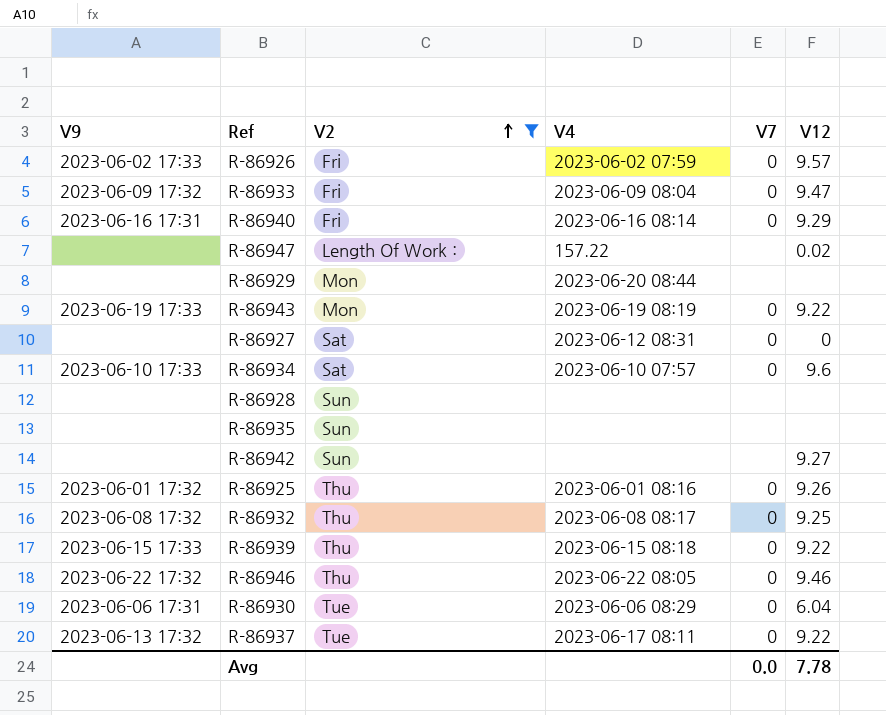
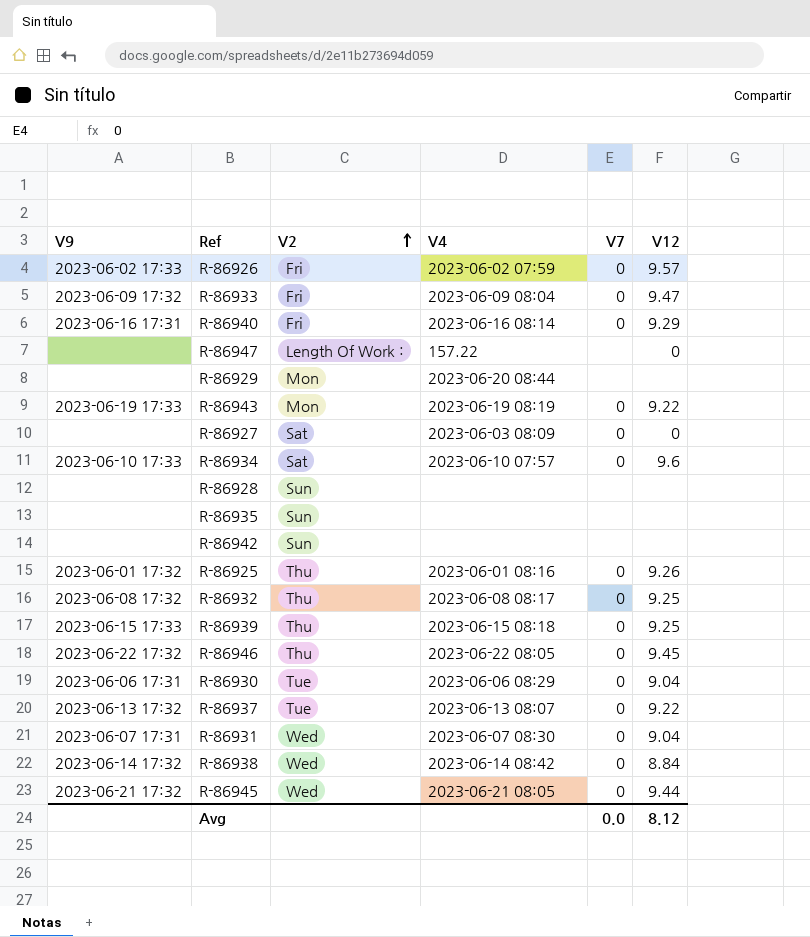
filter: V2 != Wed -> none
R-86947 | V12: 0.02 -> 0
R-86927 | V4: 2023-06-12 08:31 -> 2023-06-03 08:09
R-86942 | V12: 9.27 -> none
R-86939 | V12: 9.22 -> 9.25
R-86946 | V12: 9.46 -> 9.45
R-86930 | V12: 6.04 -> 9.04
R-86937 | V4: 2023-06-17 08:11 -> 2023-06-13 08:07
Avg | V12: 7.78 -> 8.12

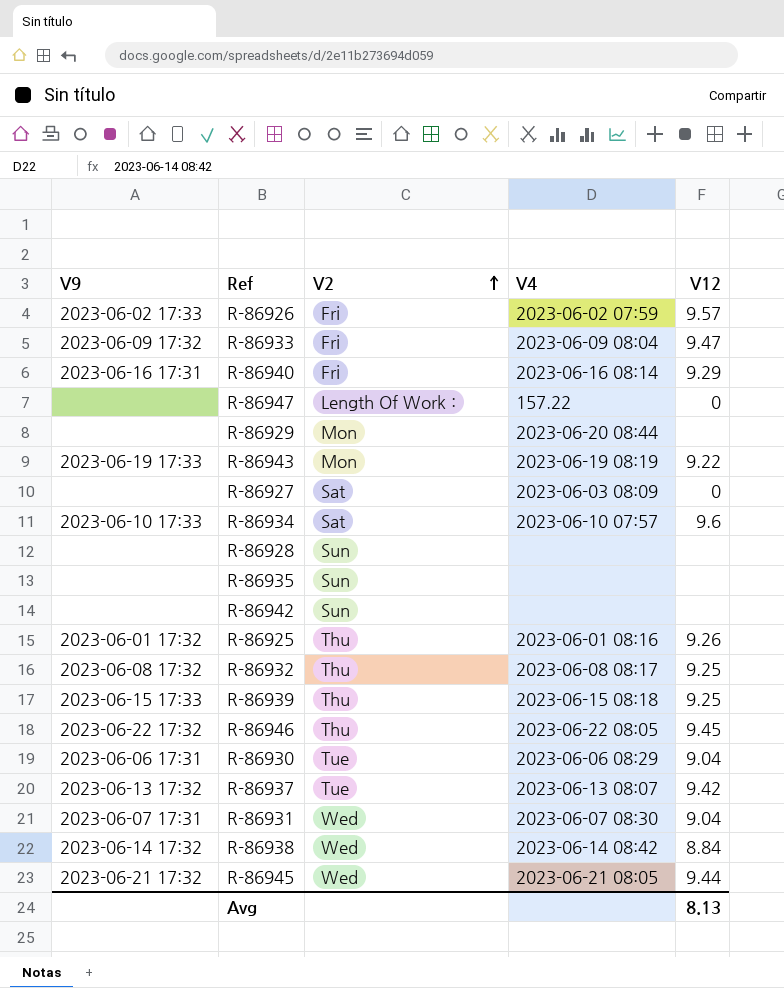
column V7 | position: 5 -> none
R-86937 | V12: 9.22 -> 9.42
Avg | V12: 8.12 -> 8.13

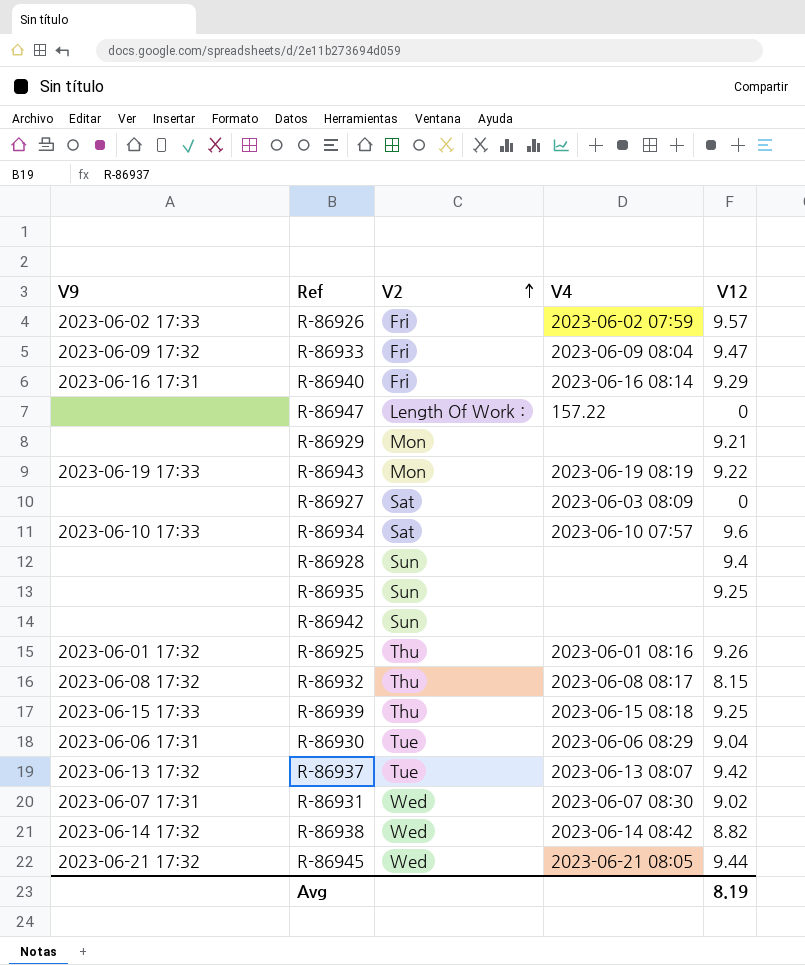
row R-86946: 2023-06-22 17:32 | Thu | 2023-06-22 08:05 | 9.45 -> none
R-86929 | V4: 2023-06-20 08:44 -> none
R-86929 | V12: none -> 9.21
R-86928 | V12: none -> 9.4
R-86935 | V12: none -> 9.25
R-86932 | V12: 9.25 -> 8.15
R-86931 | V12: 9.04 -> 9.02
R-86938 | V12: 8.84 -> 8.82
Avg | V12: 8.13 -> 8.19

